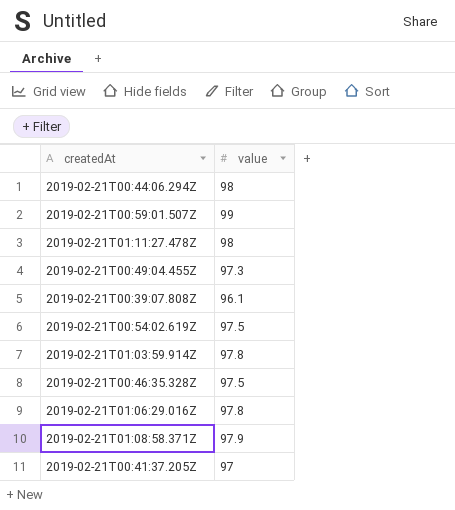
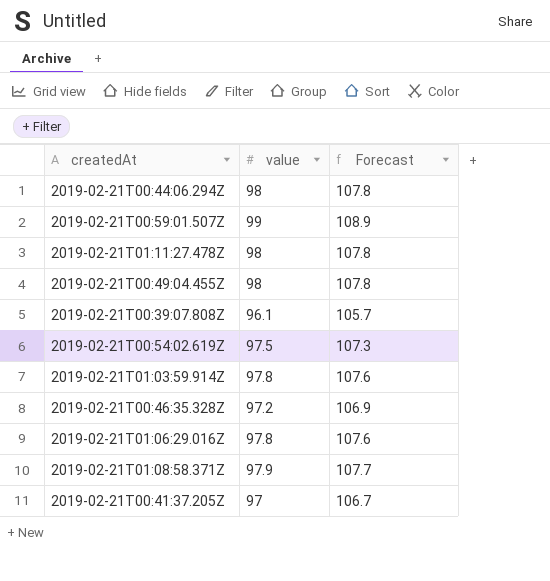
column Forecast | formula: none -> [value] * 1.1
2019-02-21T00:49:04.455Z | value: 97.3 -> 98
2019-02-21T00:46:35.328Z | value: 97.5 -> 97.2

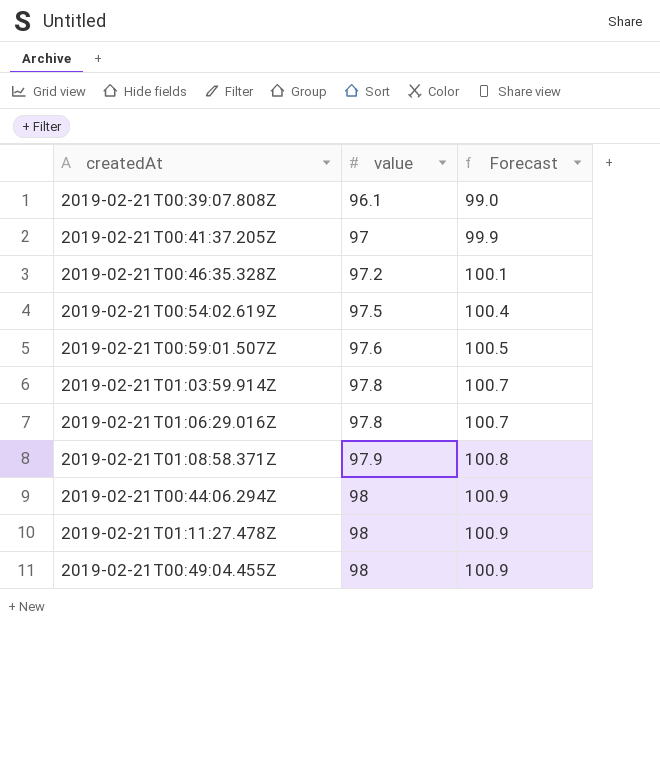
row order: none -> value ascending
column Forecast | formula: [value] * 1.1 -> [value] * 1.03
2019-02-21T00:59:01.507Z | value: 99 -> 97.6

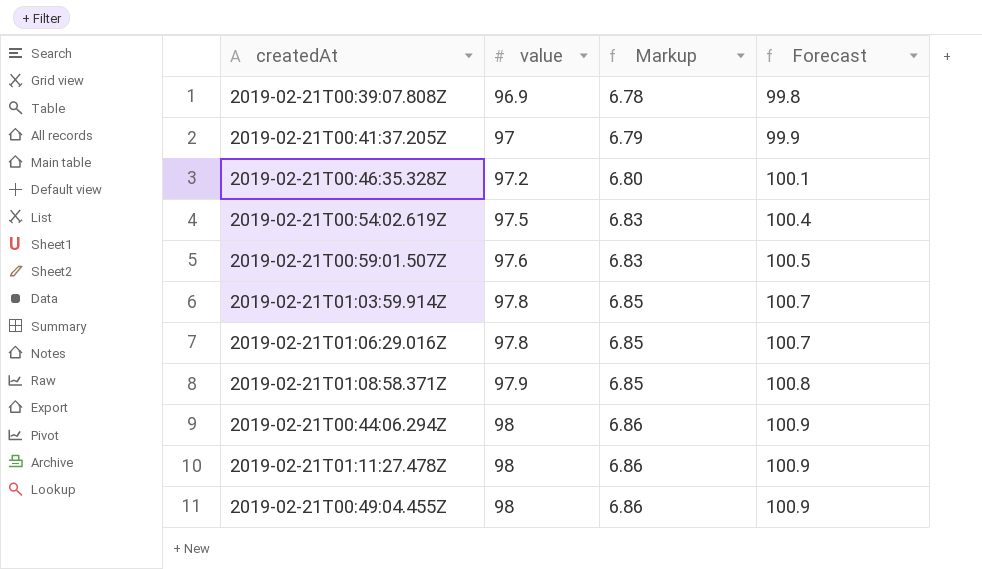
column Markup | formula: none -> [value] * 0.07
2019-02-21T00:39:07.808Z | value: 96.1 -> 96.9
2019-02-21T00:39:07.808Z | Forecast: 99.0 -> 99.8

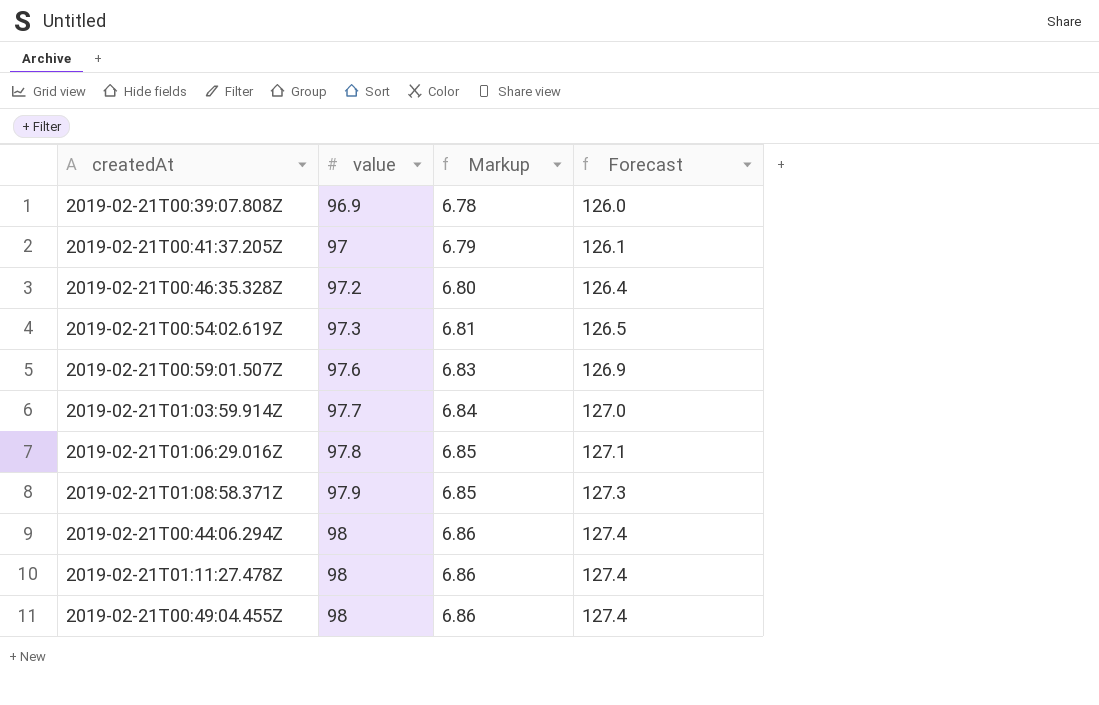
column Forecast | formula: [value] * 1.03 -> [value] * 1.3
2019-02-21T00:54:02.619Z | value: 97.5 -> 97.3
2019-02-21T00:54:02.619Z | Markup: 6.83 -> 6.81
2019-02-21T01:03:59.914Z | value: 97.8 -> 97.7
2019-02-21T01:03:59.914Z | Markup: 6.85 -> 6.84

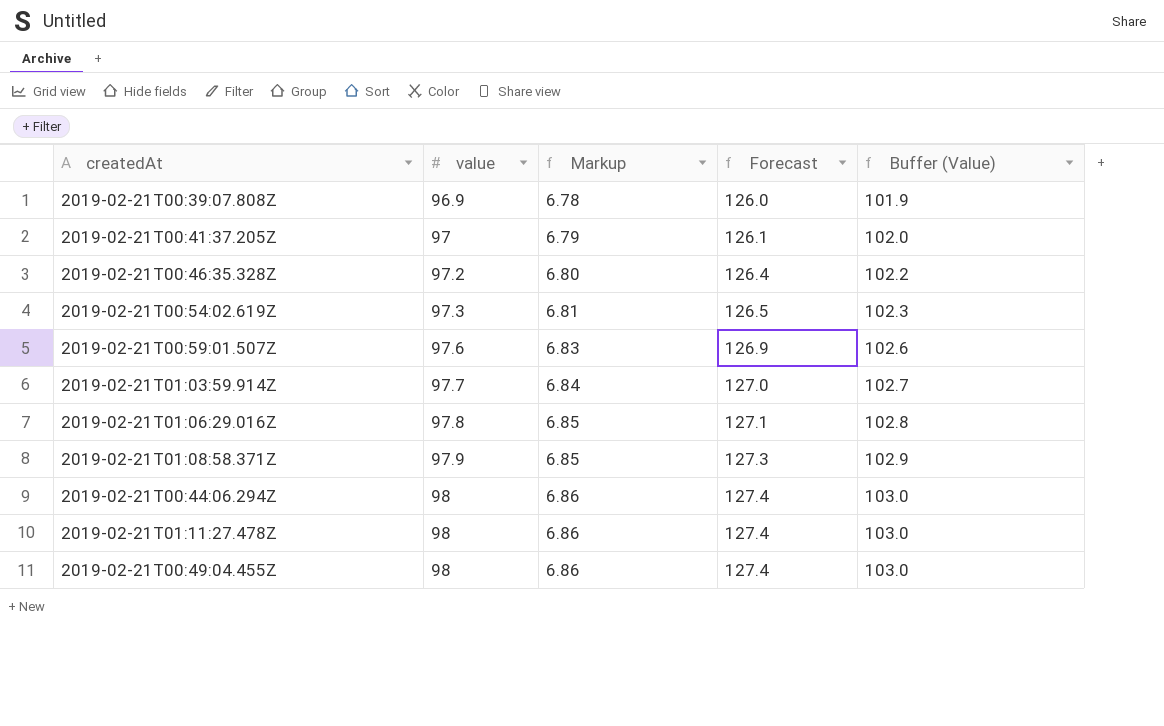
column Buffer (Value) | formula: none -> [value] + 5

